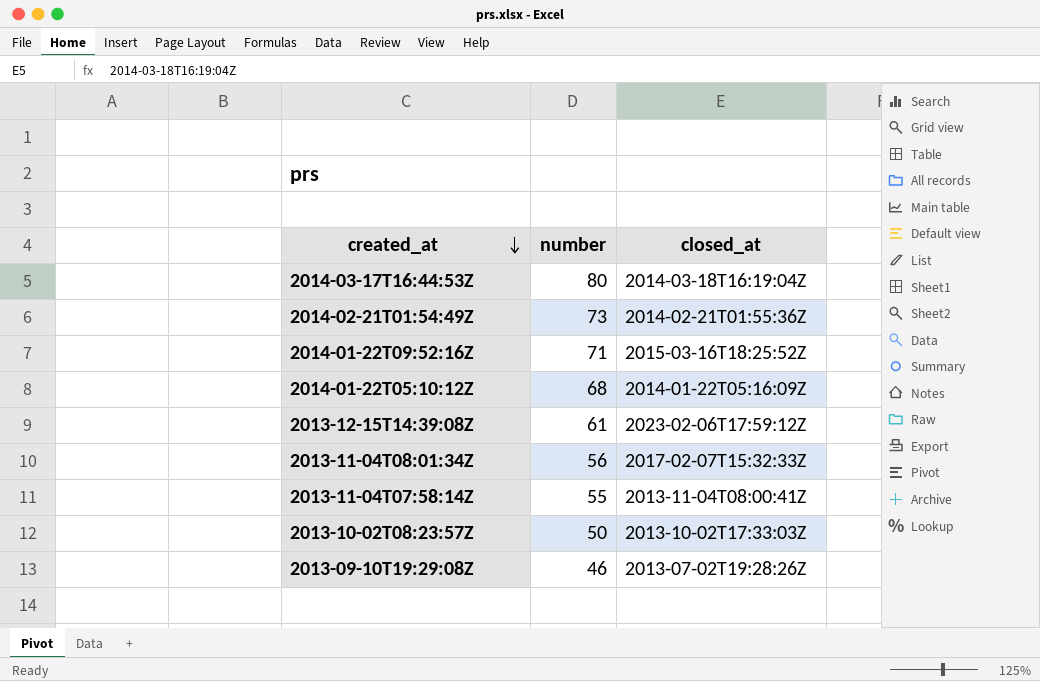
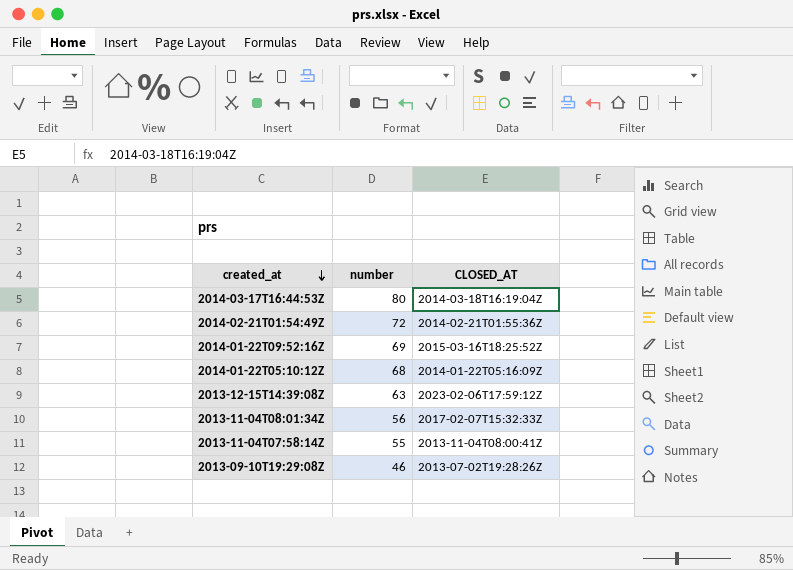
column name: closed_at -> CLOSED_AT
row 2013-10-02T08:23:57Z: 50 | 2013-10-02T17:33:03Z -> none
2014-02-21T01:54:49Z | number: 73 -> 72
2014-01-22T09:52:16Z | number: 71 -> 69
2013-12-15T14:39:08Z | number: 61 -> 63

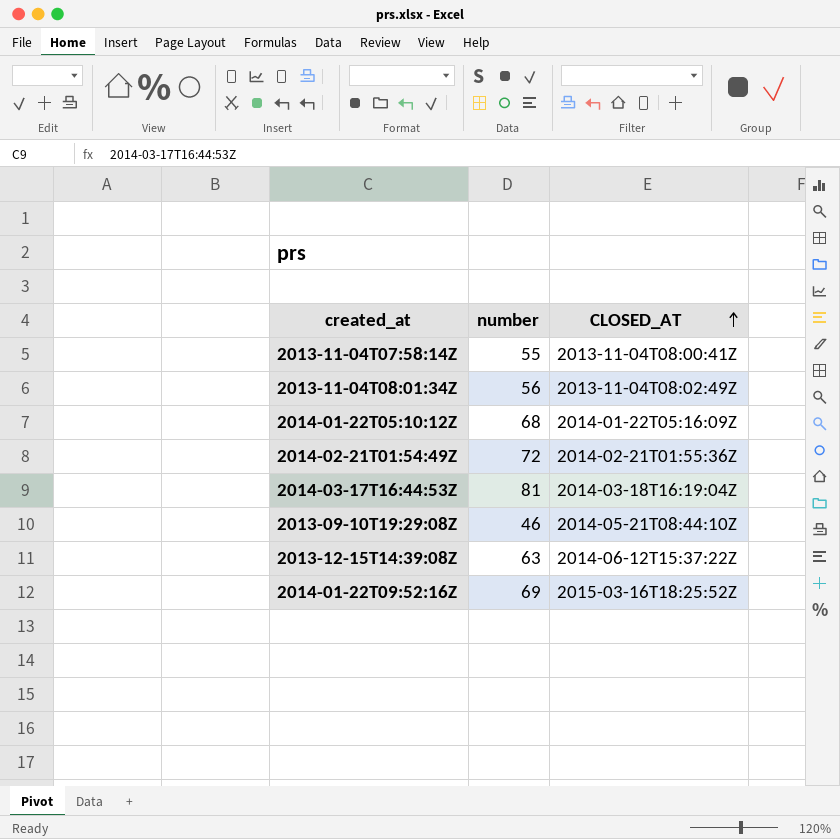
row order: created_at descending -> CLOSED_AT ascending
2013-11-04T08:01:34Z | CLOSED_AT: 2017-02-07T15:32:33Z -> 2013-11-04T08:02:49Z
2014-03-17T16:44:53Z | number: 80 -> 81
2013-09-10T19:29:08Z | CLOSED_AT: 2013-07-02T19:28:26Z -> 2014-05-21T08:44:10Z
2013-12-15T14:39:08Z | CLOSED_AT: 2023-02-06T17:59:12Z -> 2014-06-12T15:37:22Z

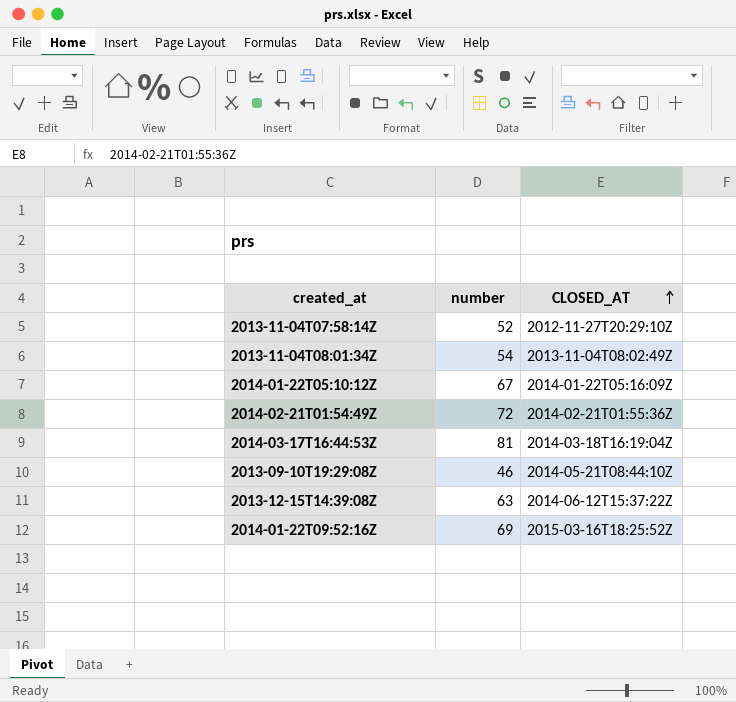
2013-11-04T07:58:14Z | number: 55 -> 52
2013-11-04T07:58:14Z | CLOSED_AT: 2013-11-04T08:00:41Z -> 2012-11-27T20:29:10Z
2013-11-04T08:01:34Z | number: 56 -> 54
2014-01-22T05:10:12Z | number: 68 -> 67

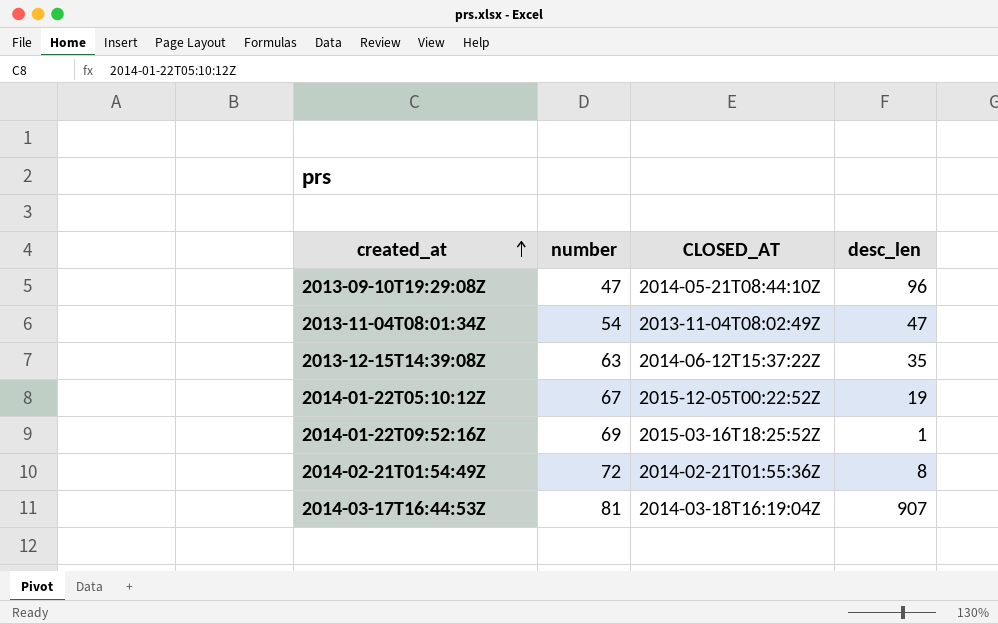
row order: CLOSED_AT ascending -> created_at ascending
column desc_len | position: none -> 4
row 2013-11-04T07:58:14Z: 52 | 2012-11-27T20:29:10Z -> none
2013-09-10T19:29:08Z | number: 46 -> 47
2014-01-22T05:10:12Z | CLOSED_AT: 2014-01-22T05:16:09Z -> 2015-12-05T00:22:52Z

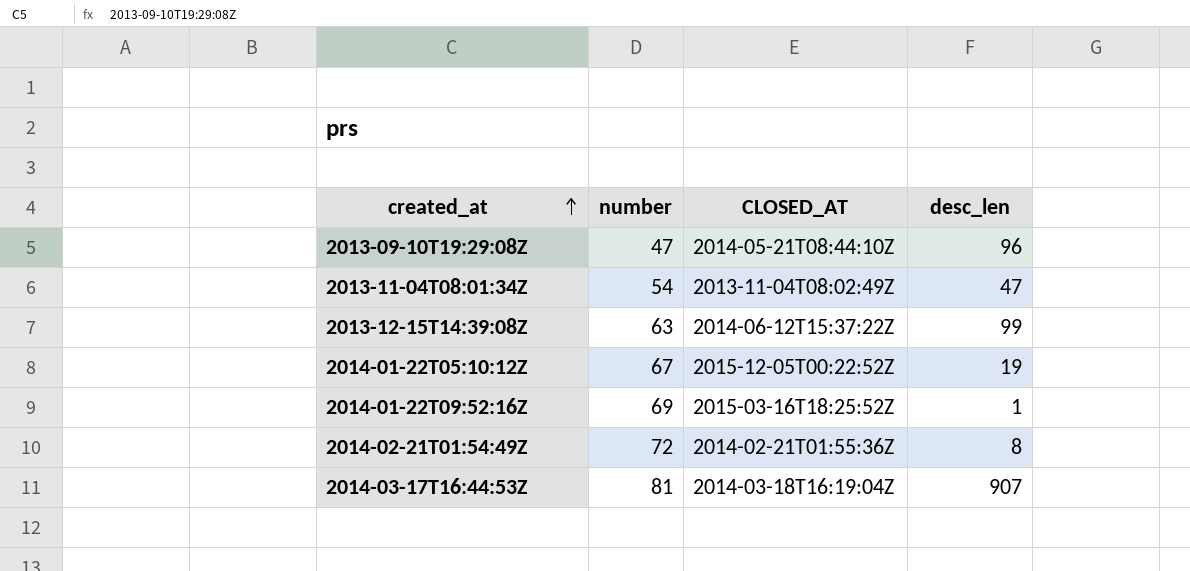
2013-12-15T14:39:08Z | desc_len: 35 -> 99

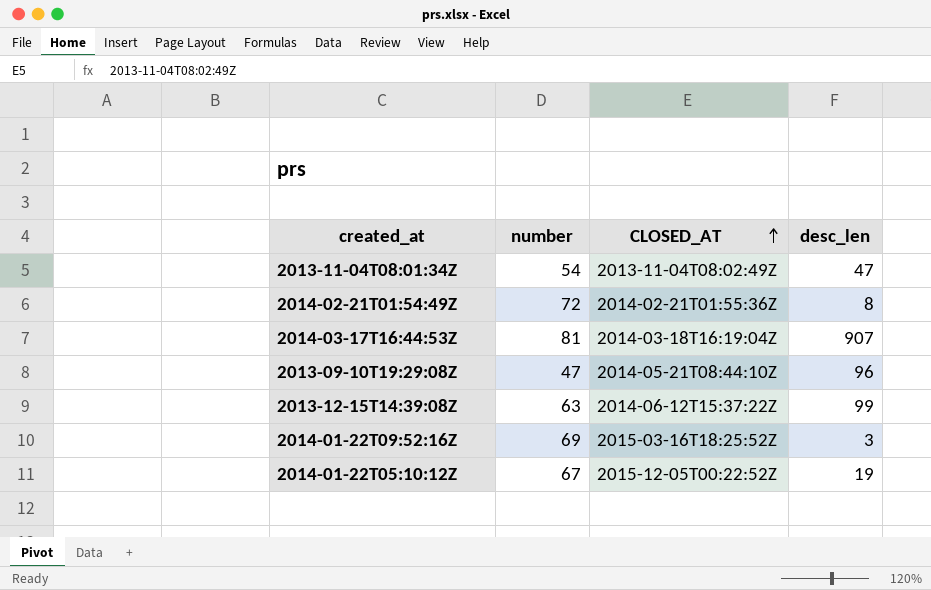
row order: created_at ascending -> CLOSED_AT ascending
2014-01-22T09:52:16Z | desc_len: 1 -> 3

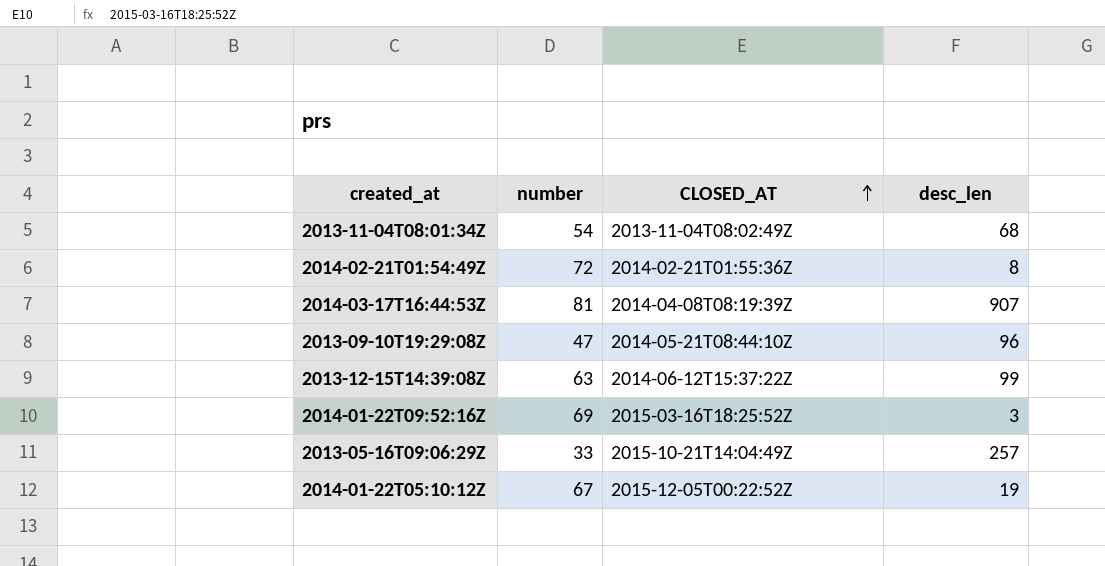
2013-11-04T08:01:34Z | desc_len: 47 -> 68
2014-03-17T16:44:53Z | CLOSED_AT: 2014-03-18T16:19:04Z -> 2014-04-08T08:19:39Z
row 2013-05-16T09:06:29Z: none -> 33 | 2015-10-21T14:04:49Z | 257

